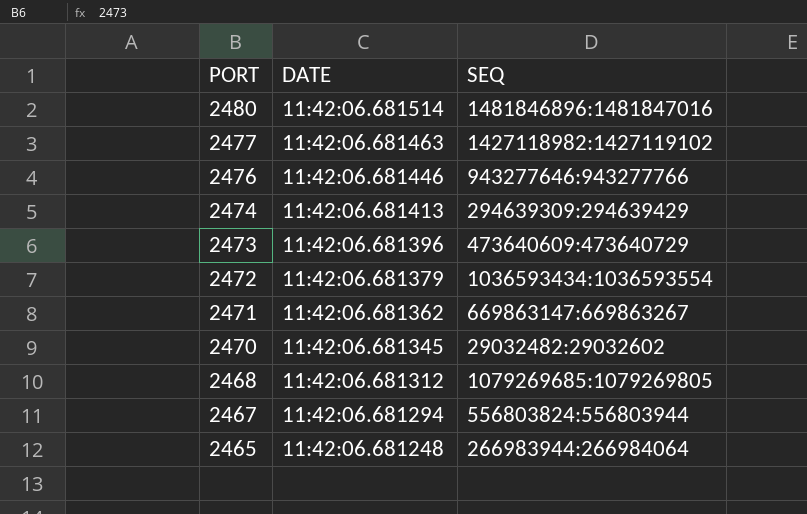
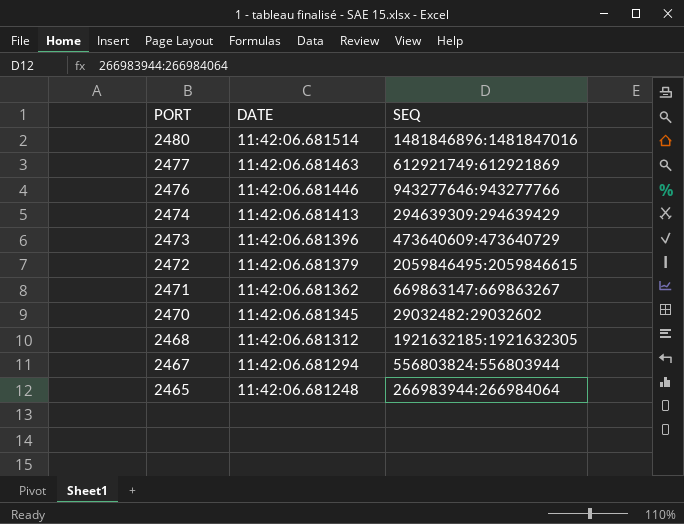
2477 | SEQ: 1427118982:1427119102 -> 612921749:612921869
2472 | SEQ: 1036593434:1036593554 -> 2059846495:2059846615
2468 | SEQ: 1079269685:1079269805 -> 1921632185:1921632305

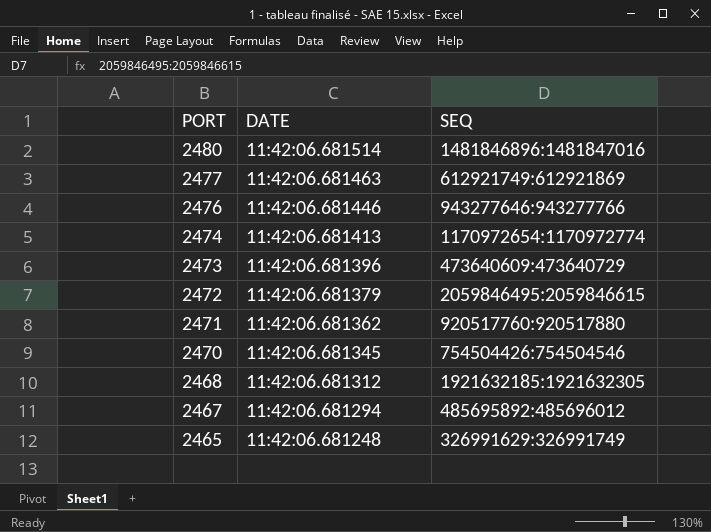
2474 | SEQ: 294639309:294639429 -> 1170972654:1170972774
2471 | SEQ: 669863147:669863267 -> 920517760:920517880
2470 | SEQ: 29032482:29032602 -> 754504426:754504546
2467 | SEQ: 556803824:556803944 -> 485695892:485696012
2465 | SEQ: 266983944:266984064 -> 326991629:326991749

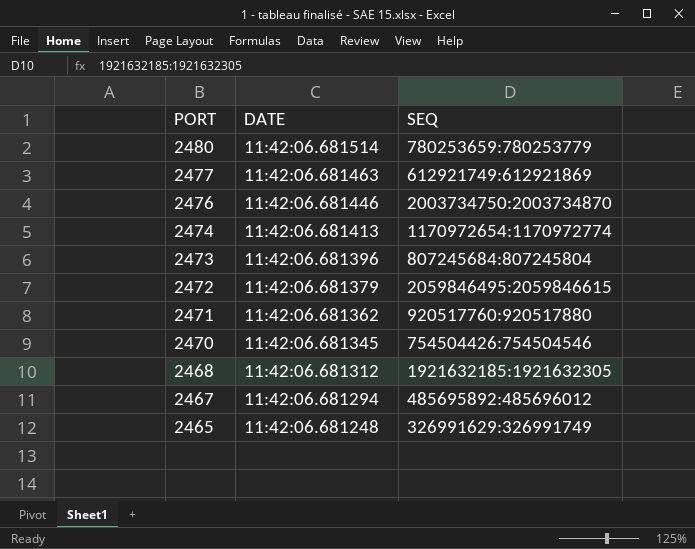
2480 | SEQ: 1481846896:1481847016 -> 780253659:780253779
2476 | SEQ: 943277646:943277766 -> 2003734750:2003734870
2473 | SEQ: 473640609:473640729 -> 807245684:807245804

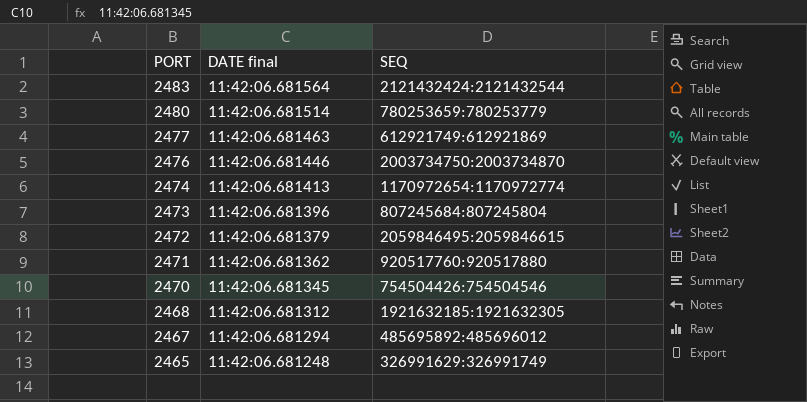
column name: DATE -> DATE final
row 2483: none -> 11:42:06.681564 | 2121432424:2121432544

